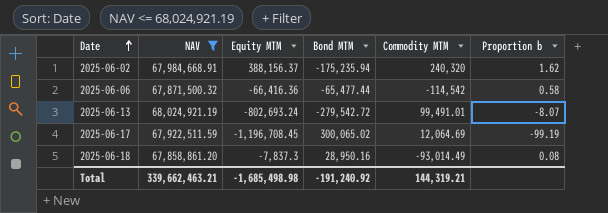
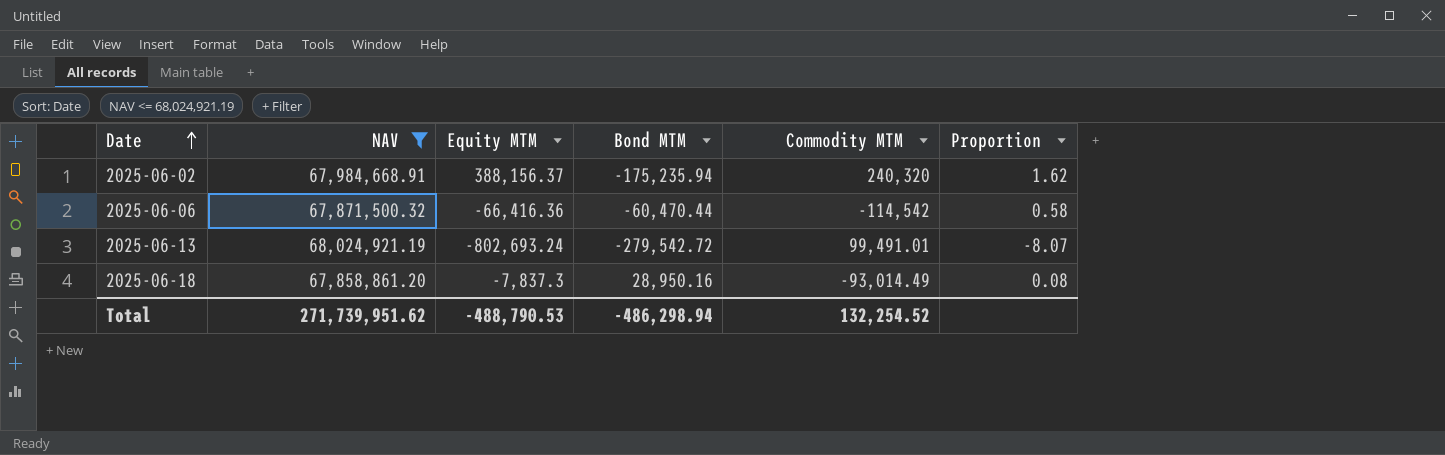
column name: Proportion b -> Proportion
row 2025-06-17: 67,922,511.59 | -1,196,708.45 | 300,065.02 | 12,064.69 | -99.19 -> none
2025-06-06 | Bond MTM: -65,477.44 -> -60,470.44
Total | NAV: 339,662,463.21 -> 271,739,951.62
Total | Equity MTM: -1,685,498.98 -> -488,790.53
Total | Bond MTM: -191,240.92 -> -486,298.94
Total | Commodity MTM: 144,319.21 -> 132,254.52

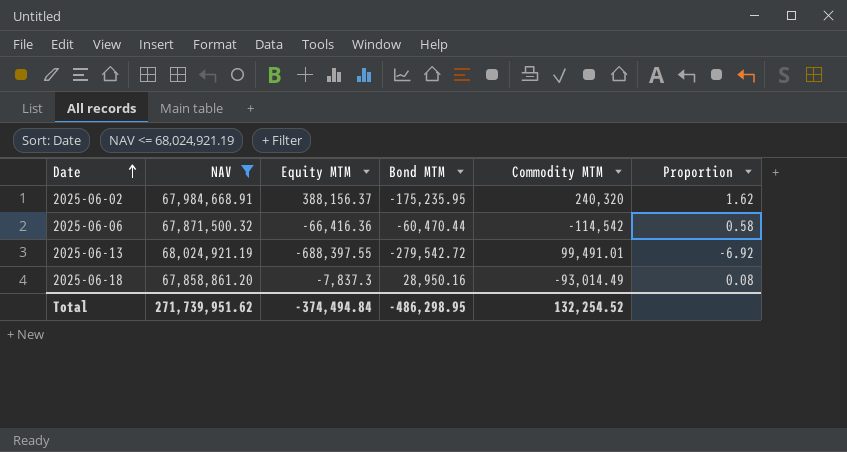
2025-06-02 | Bond MTM: -175,235.94 -> -175,235.95
2025-06-13 | Equity MTM: -802,693.24 -> -688,397.55
2025-06-13 | Proportion: -8.07 -> -6.92
Total | Equity MTM: -488,790.53 -> -374,494.84
Total | Bond MTM: -486,298.94 -> -486,298.95

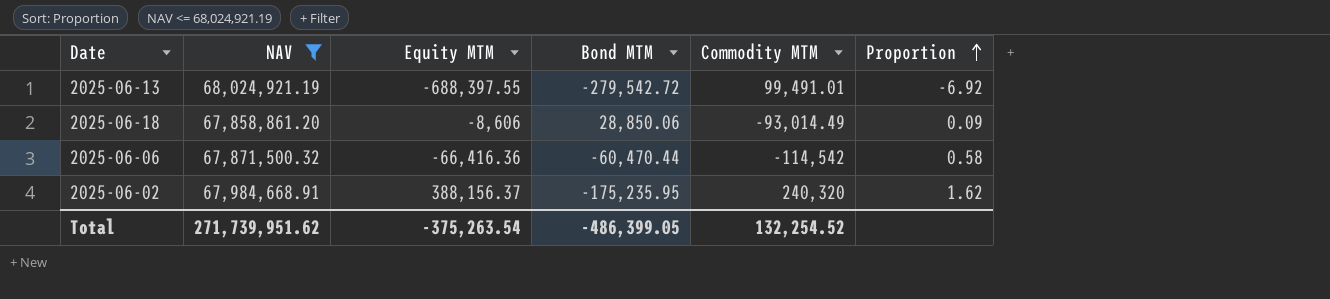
row order: Date ascending -> Proportion ascending
2025-06-18 | Equity MTM: -7,837.3 -> -8,606
2025-06-18 | Bond MTM: 28,950.16 -> 28,850.06
2025-06-18 | Proportion: 0.08 -> 0.09
Total | Equity MTM: -374,494.84 -> -375,263.54
Total | Bond MTM: -486,298.95 -> -486,399.05

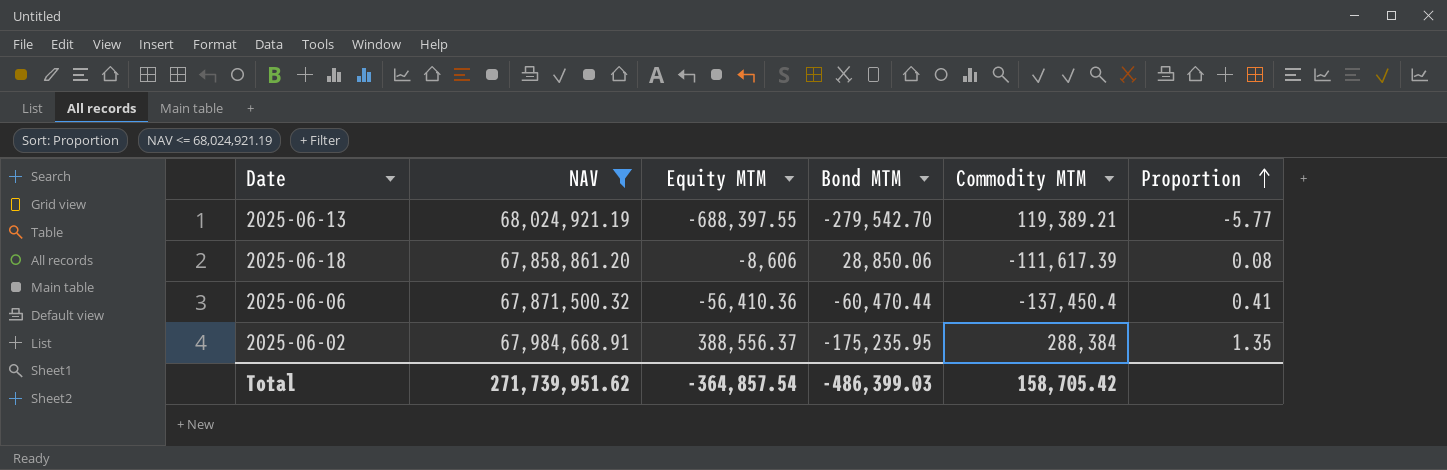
2025-06-13 | Bond MTM: -279,542.72 -> -279,542.70
2025-06-13 | Commodity MTM: 99,491.01 -> 119,389.21
2025-06-13 | Proportion: -6.92 -> -5.77
2025-06-18 | Commodity MTM: -93,014.49 -> -111,617.39
2025-06-18 | Proportion: 0.09 -> 0.08
2025-06-06 | Equity MTM: -66,416.36 -> -56,410.36
2025-06-06 | Commodity MTM: -114,542 -> -137,450.4
2025-06-06 | Proportion: 0.58 -> 0.41
2025-06-02 | Equity MTM: 388,156.37 -> 388,556.37
2025-06-02 | Commodity MTM: 240,320 -> 288,384
2025-06-02 | Proportion: 1.62 -> 1.35
Total | Equity MTM: -375,263.54 -> -364,857.54
Total | Bond MTM: -486,399.05 -> -486,399.03
Total | Commodity MTM: 132,254.52 -> 158,705.42

